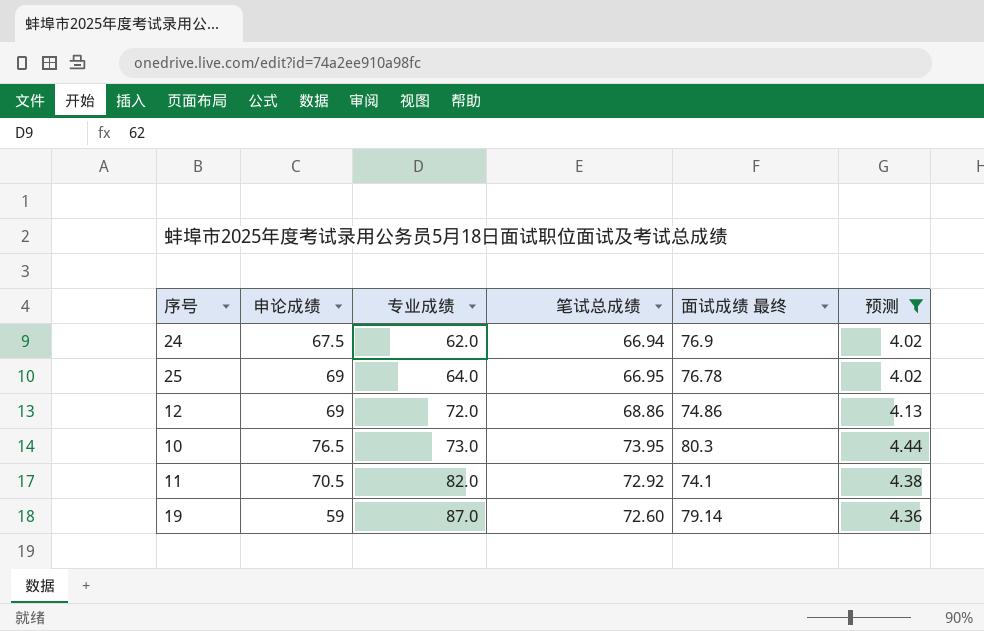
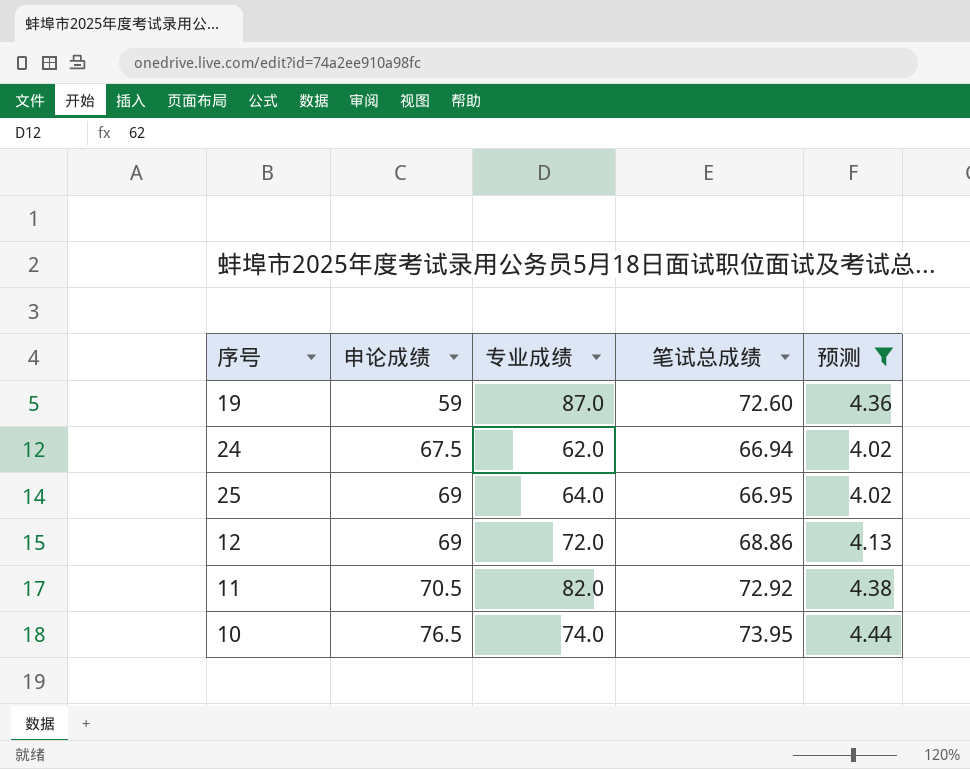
row order: 专业成绩 ascending -> 申论成绩 ascending
column 面试成绩 最终 | position: 5 -> none
10 | 专业成绩: 73.0 -> 74.0

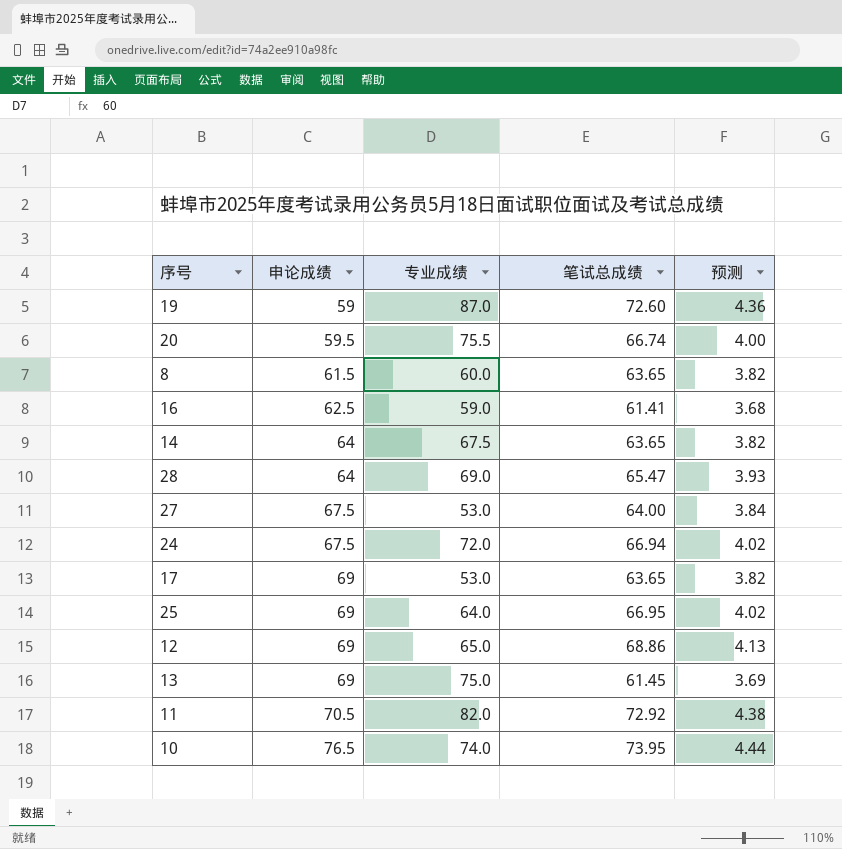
filter: 预测 >= 4.02 -> none
24 | 专业成绩: 62.0 -> 72.0
12 | 专业成绩: 72.0 -> 65.0

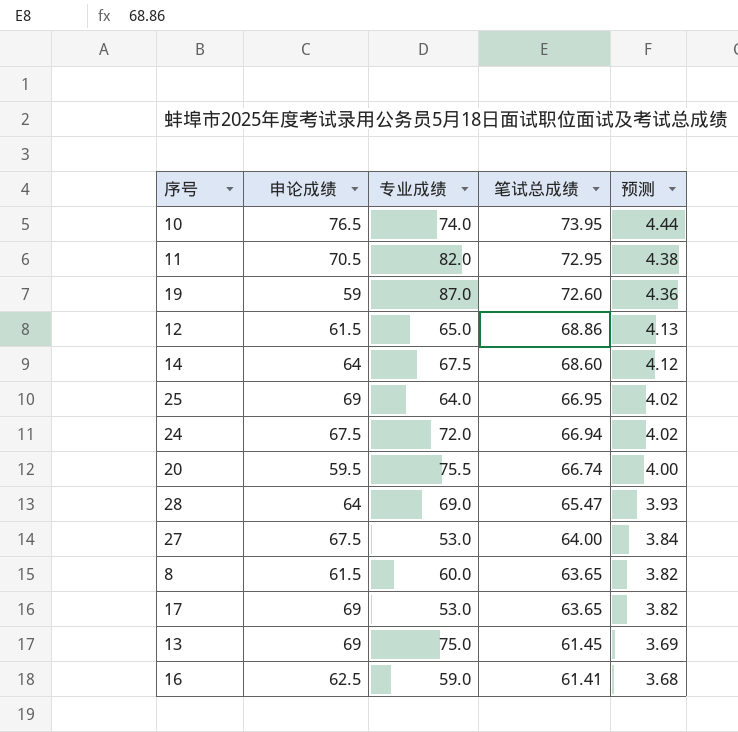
row order: 申论成绩 ascending -> 笔试总成绩 descending
11 | 笔试总成绩: 72.92 -> 72.95
12 | 申论成绩: 69 -> 61.5
14 | 笔试总成绩: 63.65 -> 68.60
14 | 预测: 3.82 -> 4.12

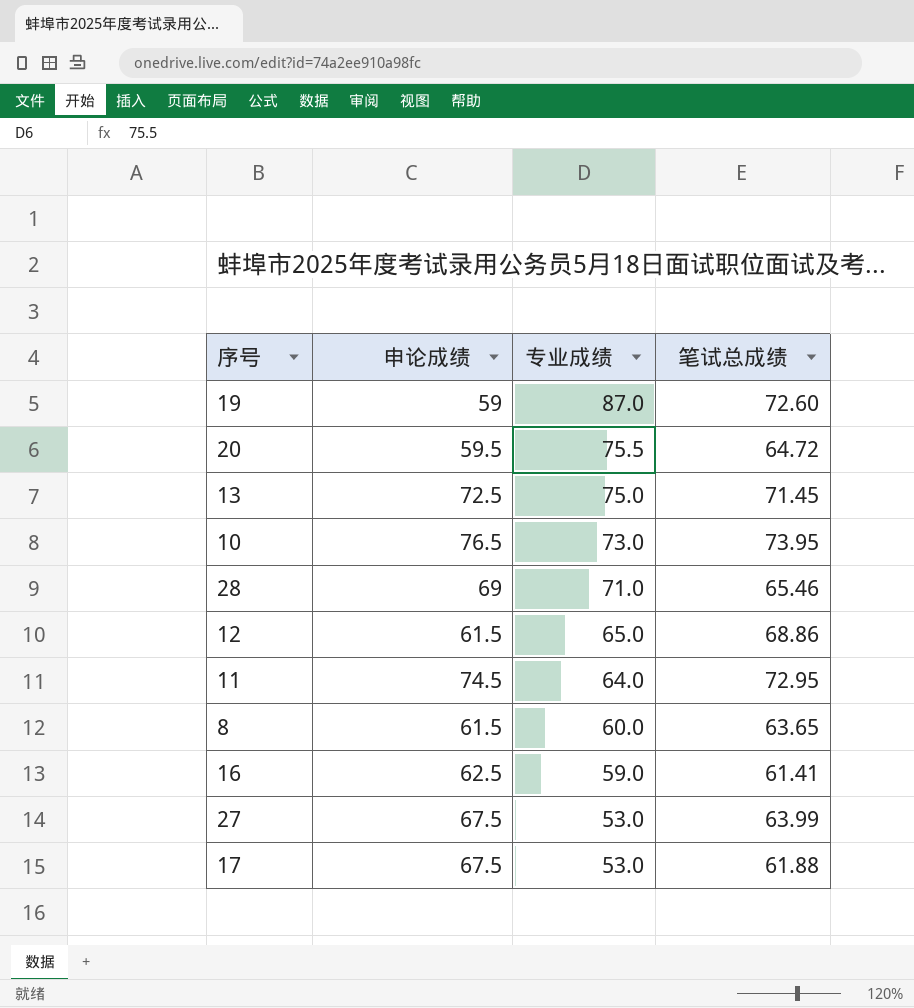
row order: 笔试总成绩 descending -> 专业成绩 descending
column 预测 | formula: [笔试总成绩] * 0.06 -> none
row 14: 64 | 67.5 | 68.60 | 4.12 -> none
row 25: 69 | 64.0 | 66.95 | 4.02 -> none
row 24: 67.5 | 72.0 | 66.94 | 4.02 -> none
20 | 笔试总成绩: 66.74 -> 64.72
13 | 申论成绩: 69 -> 72.5
13 | 笔试总成绩: 61.45 -> 71.45
10 | 专业成绩: 74.0 -> 73.0
28 | 申论成绩: 64 -> 69
28 | 专业成绩: 69.0 -> 71.0
28 | 笔试总成绩: 65.47 -> 65.46
11 | 申论成绩: 70.5 -> 74.5
11 | 专业成绩: 82.0 -> 64.0
27 | 笔试总成绩: 64.00 -> 63.99
17 | 申论成绩: 69 -> 67.5
17 | 笔试总成绩: 63.65 -> 61.88

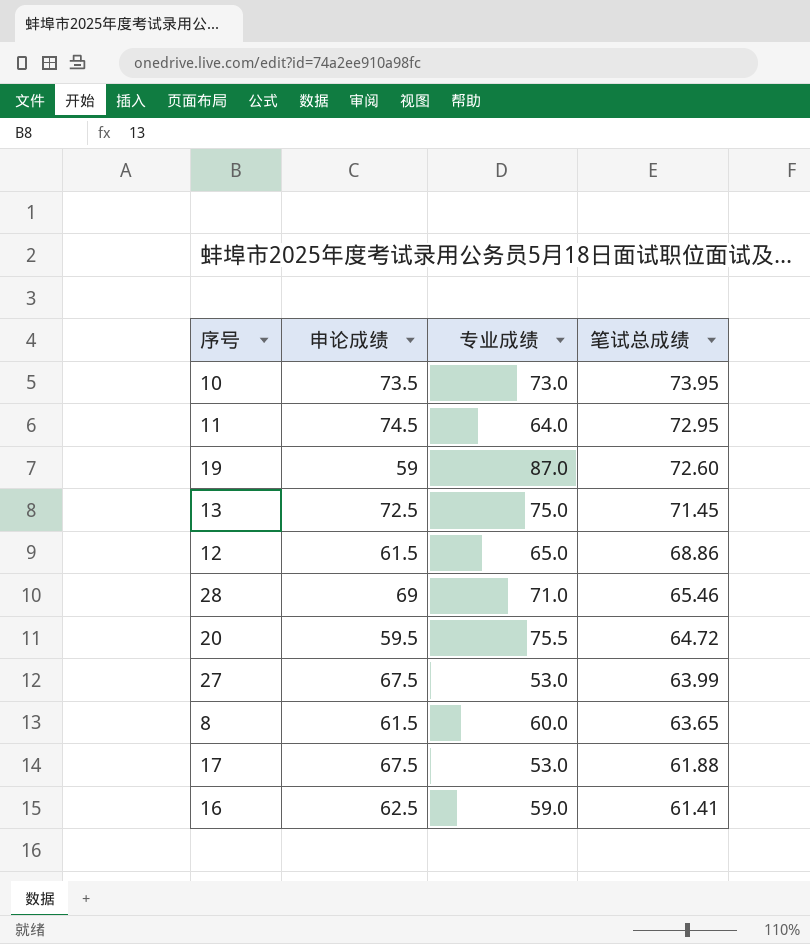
row order: 专业成绩 descending -> 笔试总成绩 descending
10 | 申论成绩: 76.5 -> 73.5

